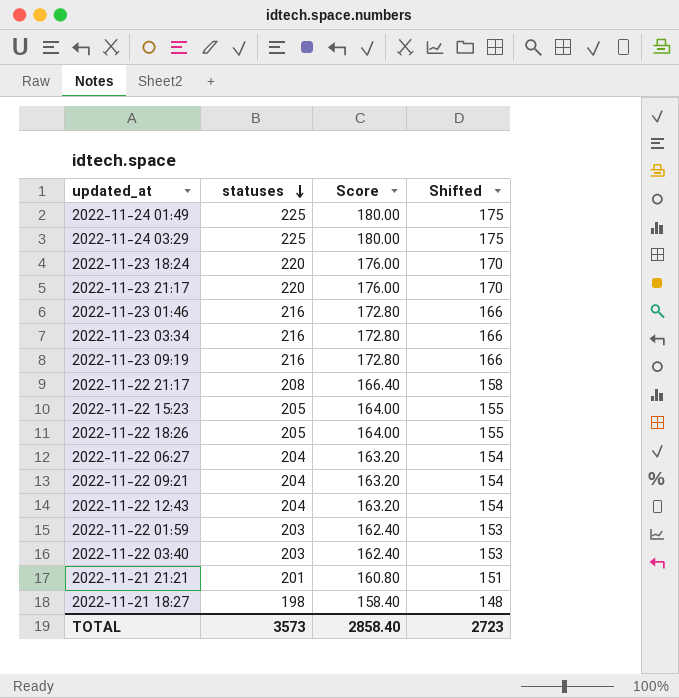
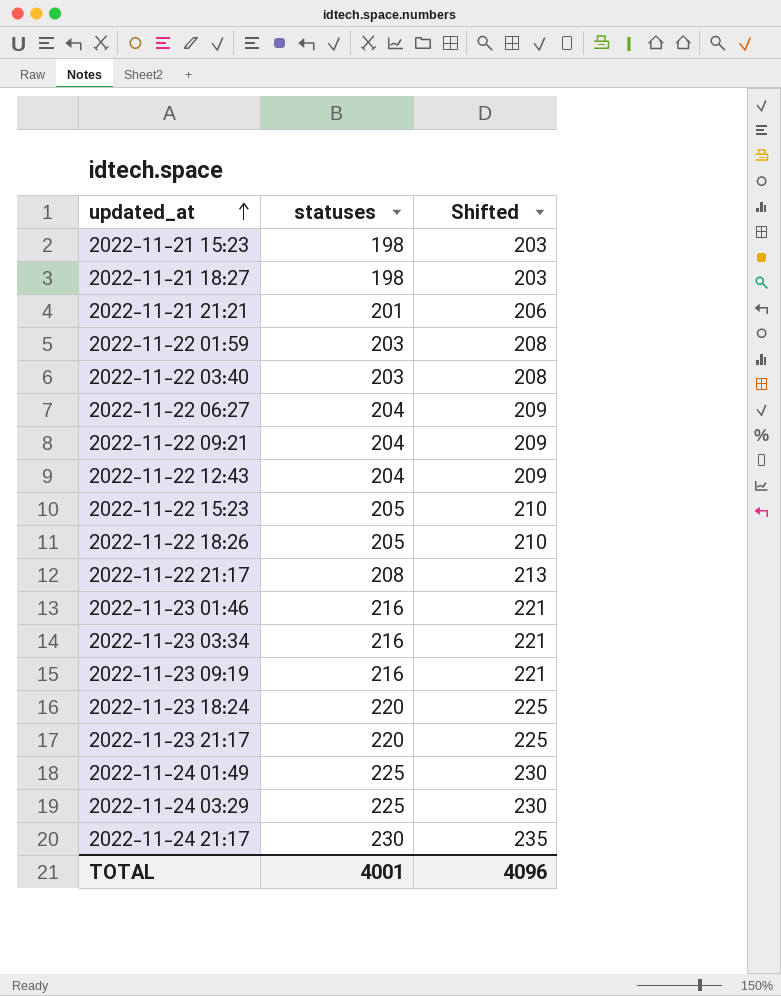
row order: statuses descending -> updated_at ascending
column Score | formula: [statuses] * 0.8 -> none
column Shifted | formula: [statuses] - 50 -> [statuses] + 5
row 2022-11-21 15:23: none -> 198 | 203
row 2022-11-24 21:17: none -> 230 | 235
TOTAL | statuses: 3573 -> 4001
TOTAL | Shifted: 2723 -> 4096

